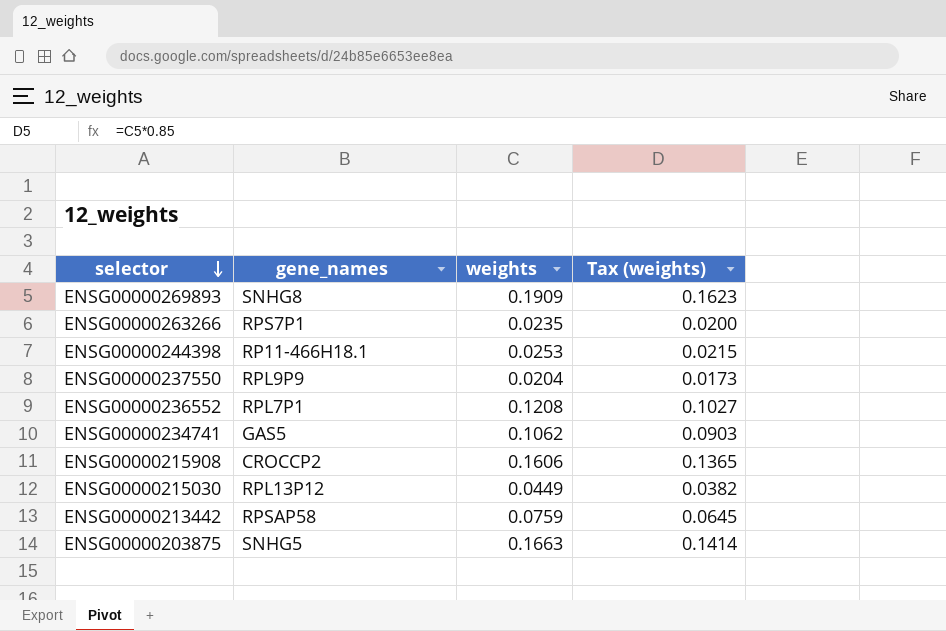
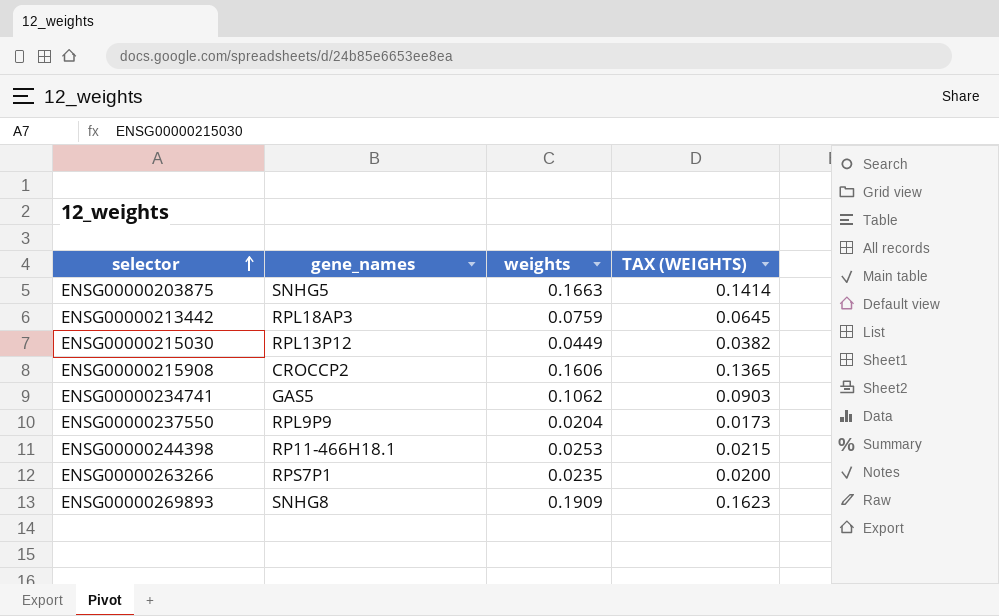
row order: selector descending -> selector ascending
column name: Tax (weights) -> TAX (WEIGHTS)
row ENSG00000236552: RPL7P1 | 0.1208 | 0.1027 -> none
ENSG00000213442 | gene_names: RPSAP58 -> RPL18AP3

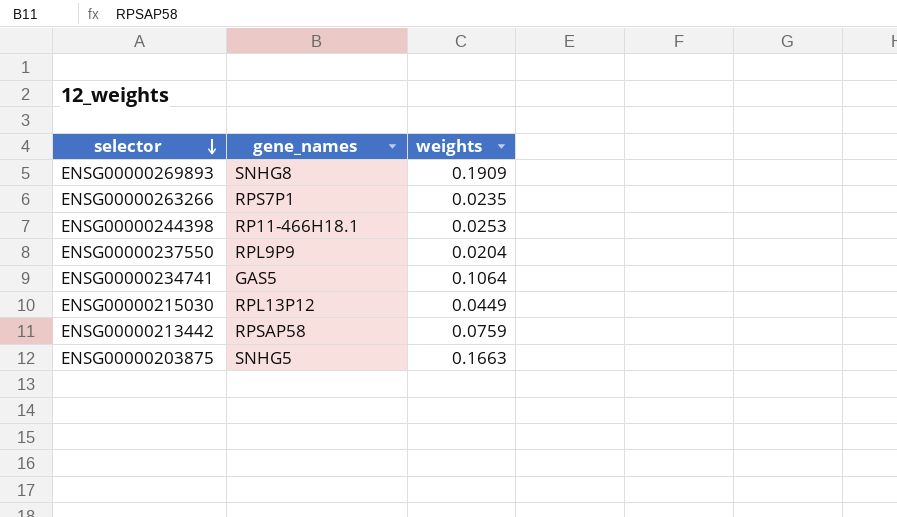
row order: selector ascending -> selector descending
column TAX (WEIGHTS) | formula: [weights] * 0.85 -> none
row ENSG00000215908: CROCCP2 | 0.1606 | 0.1365 -> none
ENSG00000234741 | weights: 0.1062 -> 0.1064
ENSG00000213442 | gene_names: RPL18AP3 -> RPSAP58

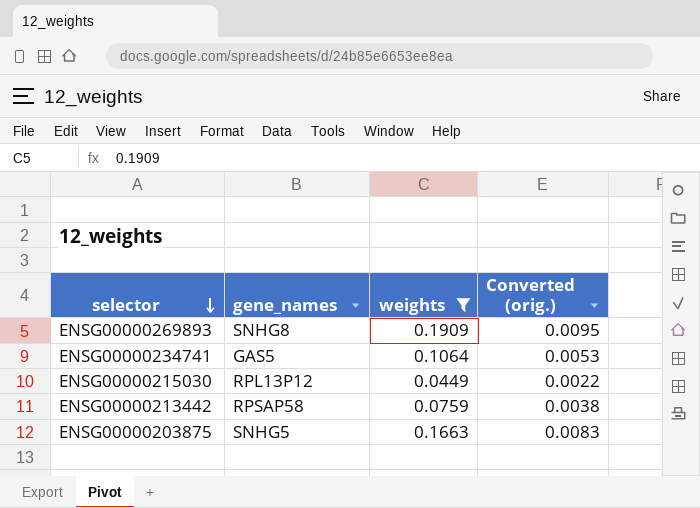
filter: none -> weights >= 0.0449
column Converted (orig.) | formula: none -> [weights] * 0.05

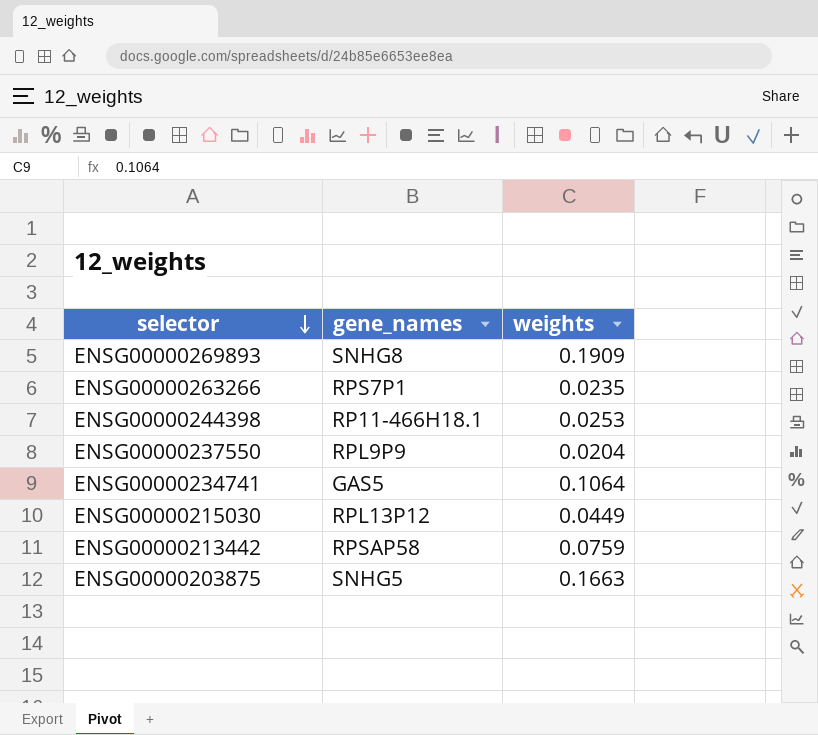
filter: weights >= 0.0449 -> none
column Converted (orig.) | formula: [weights] * 0.05 -> none

